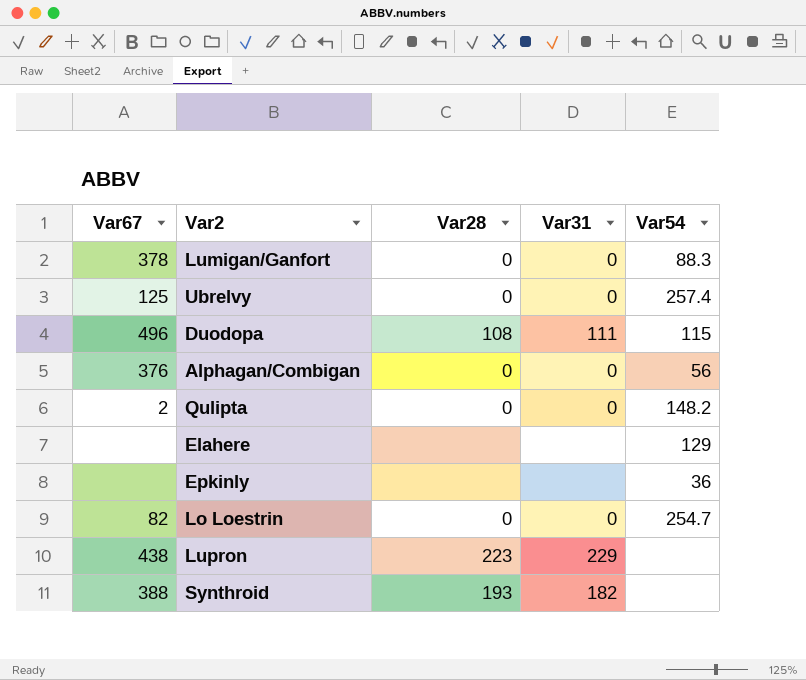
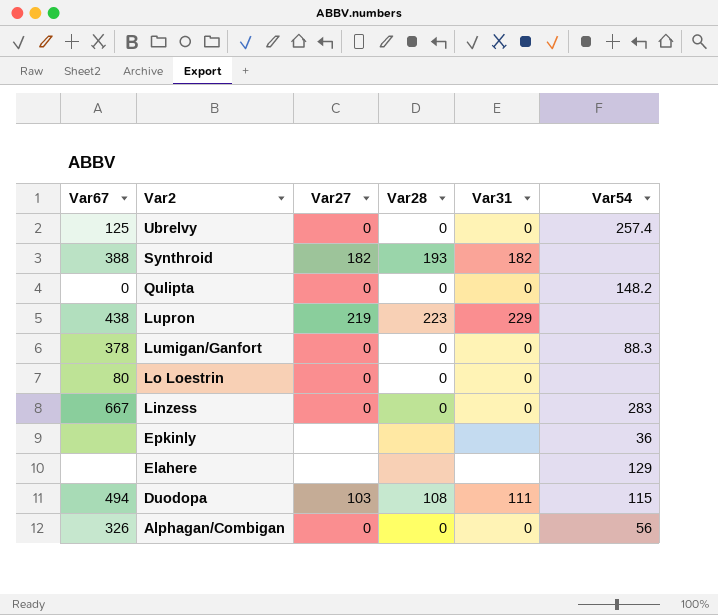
row order: none -> Var2 descending
column Var27 | position: none -> 3
Qulipta | Var67: 2 -> 0
Lo Loestrin | Var67: 82 -> 80
Lo Loestrin | Var54: 254.7 -> none
row Linzess: none -> 667 | 0 | 0 | 0 | 283
Duodopa | Var67: 496 -> 494
Alphagan/Combigan | Var67: 376 -> 326

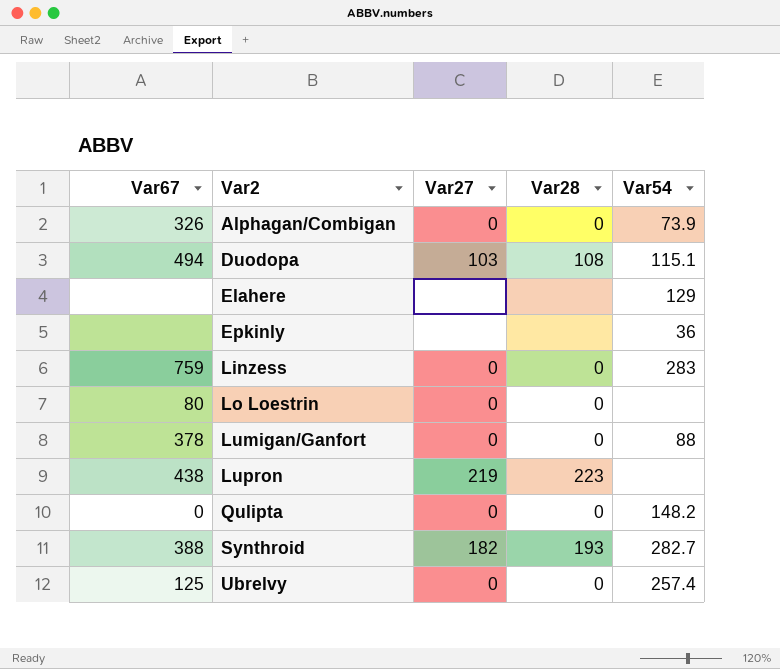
row order: Var2 descending -> Var2 ascending
column Var31 | position: 5 -> none
Alphagan/Combigan | Var54: 56 -> 73.9
Duodopa | Var54: 115 -> 115.1
Linzess | Var67: 667 -> 759
Lumigan/Ganfort | Var54: 88.3 -> 88
Synthroid | Var54: none -> 282.7

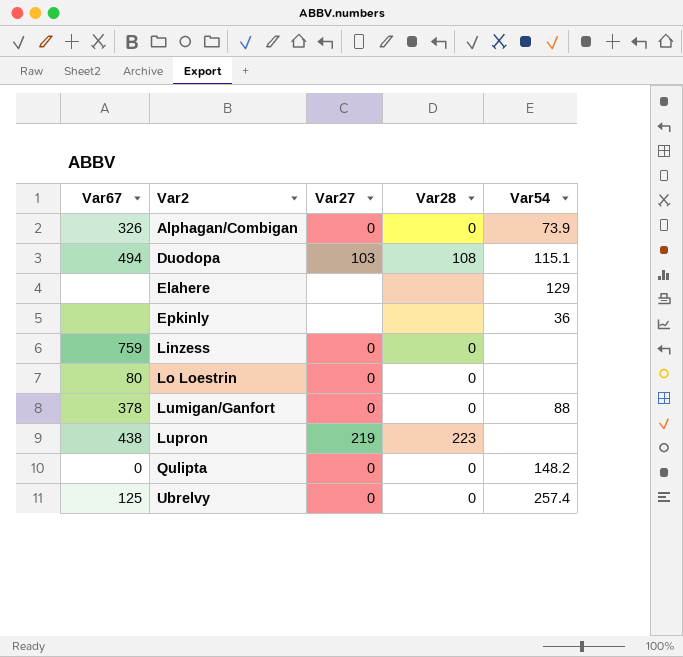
row Synthroid: 388 | 182 | 193 | 282.7 -> none
Linzess | Var54: 283 -> none

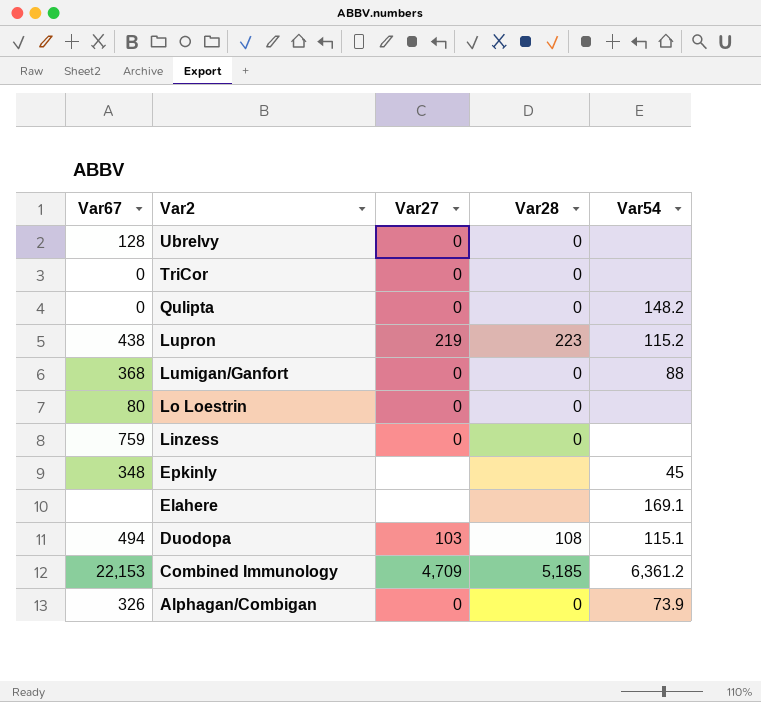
row order: Var2 ascending -> Var2 descending
Ubrelvy | Var67: 125 -> 128
Ubrelvy | Var54: 257.4 -> none
row TriCor: none -> 0 | 0 | 0 | none
Lupron | Var54: none -> 115.2
Lumigan/Ganfort | Var67: 378 -> 368
Epkinly | Var67: none -> 348
Epkinly | Var54: 36 -> 45
Elahere | Var54: 129 -> 169.1
row Combined Immunology: none -> 22,153 | 4,709 | 5,185 | 6,361.2

